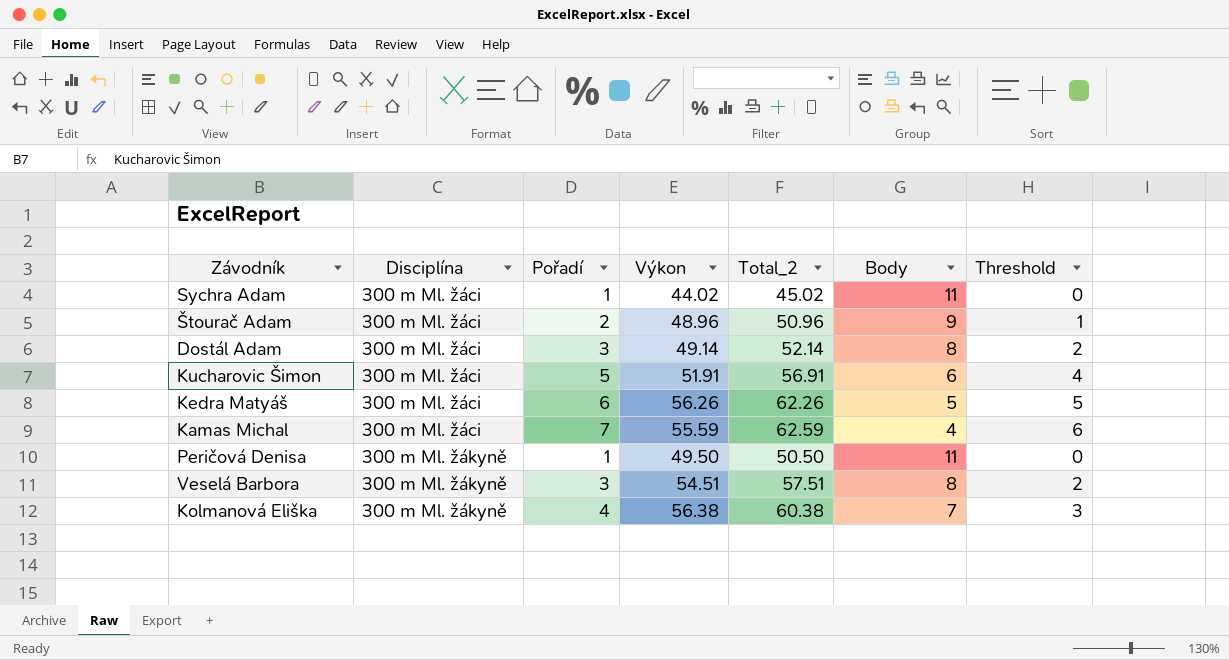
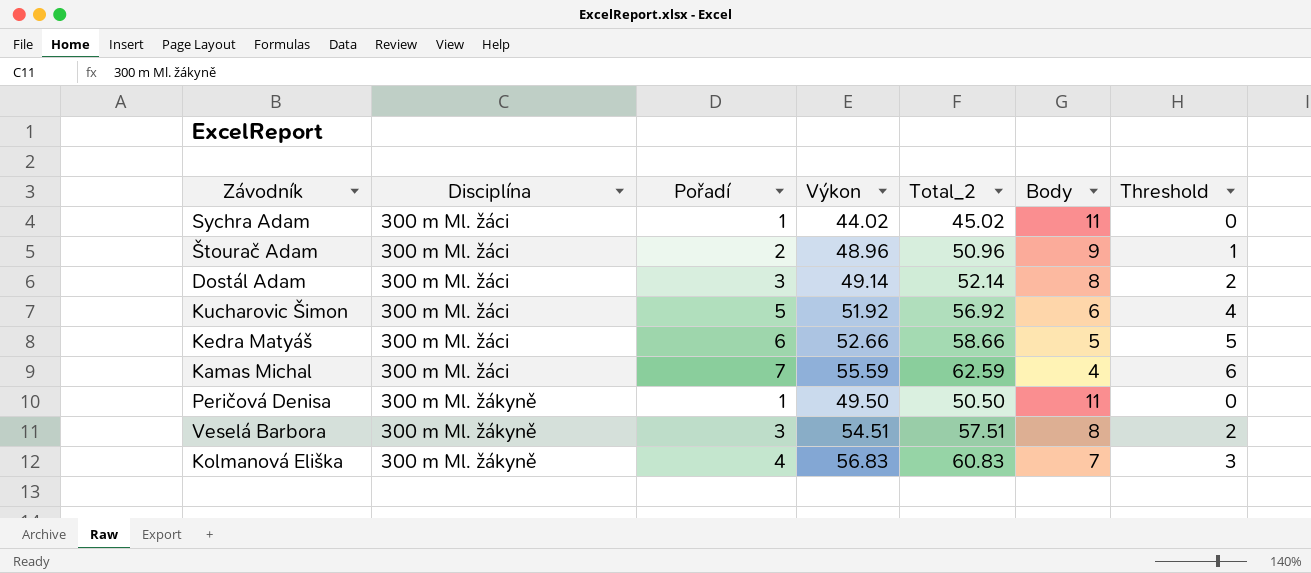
Kucharovic Šimon | Výkon: 51.91 -> 51.92
Kucharovic Šimon | Total_2: 56.91 -> 56.92
Kedra Matyáš | Výkon: 56.26 -> 52.66
Kedra Matyáš | Total_2: 62.26 -> 58.66
Kolmanová Eliška | Výkon: 56.38 -> 56.83
Kolmanová Eliška | Total_2: 60.38 -> 60.83

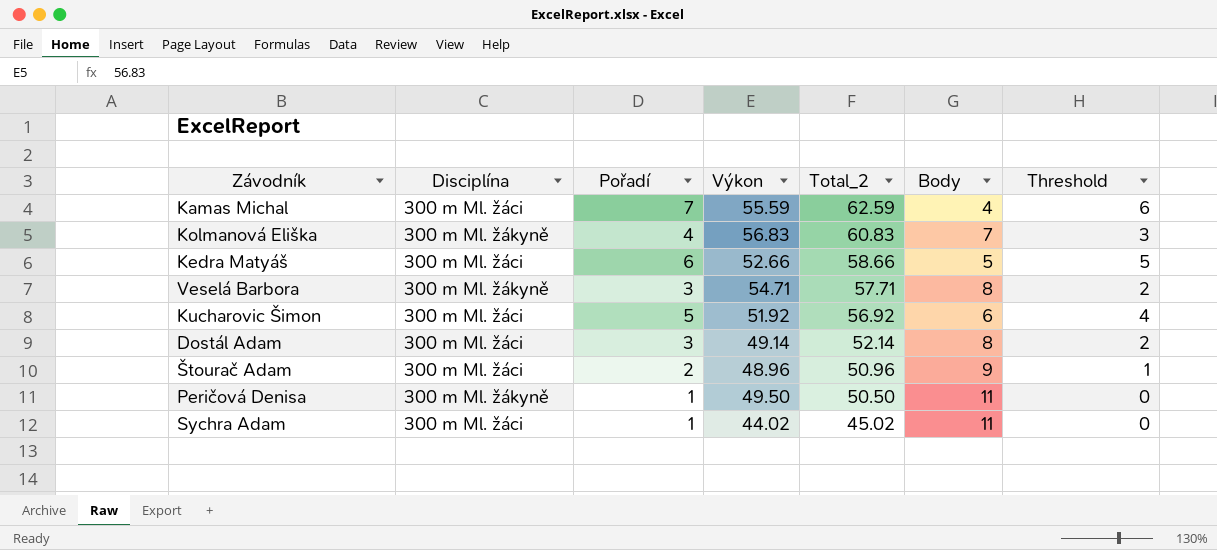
row order: Disciplína ascending -> Total_2 descending
Veselá Barbora | Výkon: 54.51 -> 54.71
Veselá Barbora | Total_2: 57.51 -> 57.71

